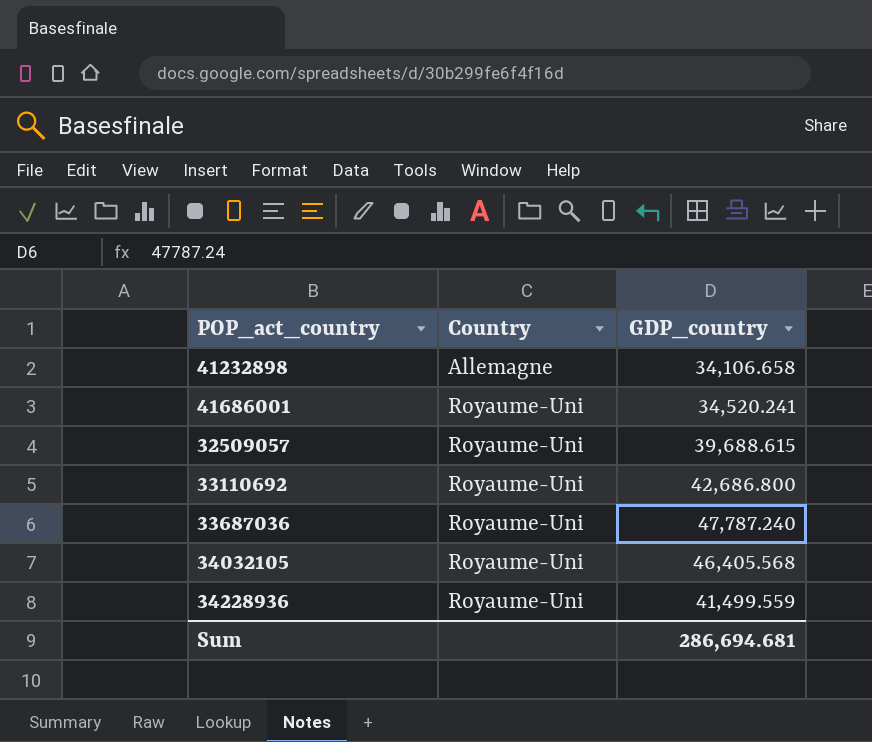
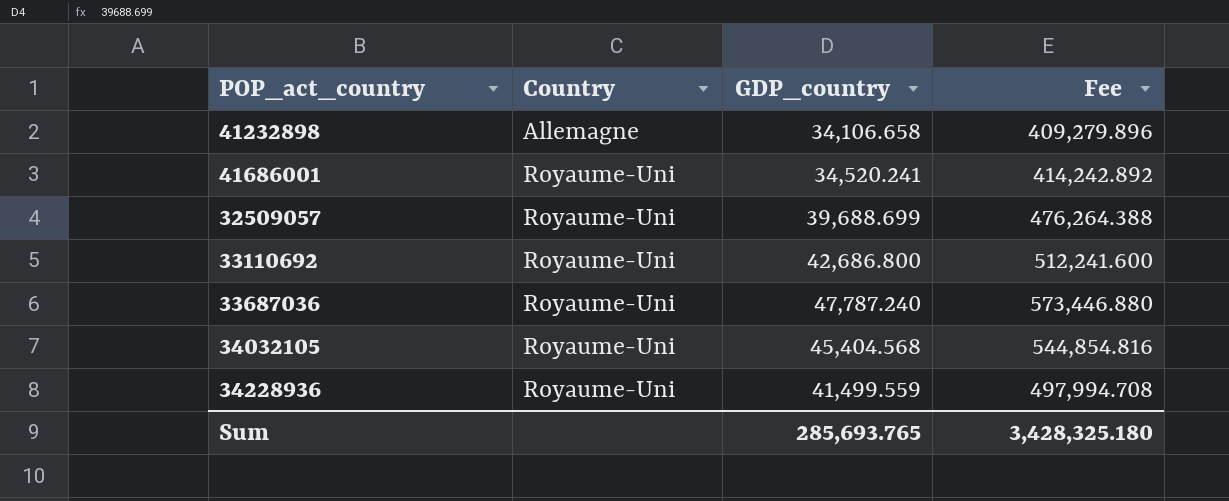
column Fee | formula: none -> [GDP_country] * 12
32509057 | GDP_country: 39,688.615 -> 39,688.699
34032105 | GDP_country: 46,405.568 -> 45,404.568
Sum | GDP_country: 286,694.681 -> 285,693.765

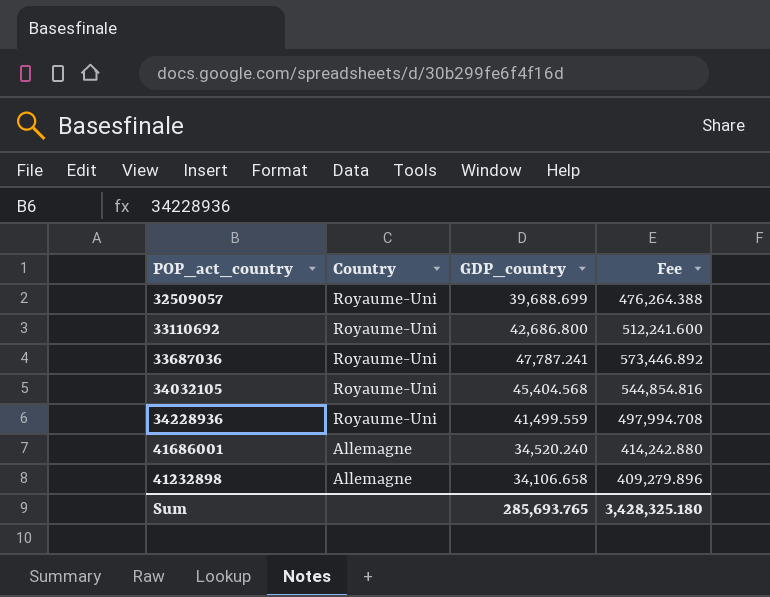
row order: Country ascending -> Country descending
33687036 | GDP_country: 47,787.240 -> 47,787.241
33687036 | Fee: 573,446.880 -> 573,446.892
41686001 | Country: Royaume-Uni -> Allemagne
41686001 | GDP_country: 34,520.241 -> 34,520.240
41686001 | Fee: 414,242.892 -> 414,242.880

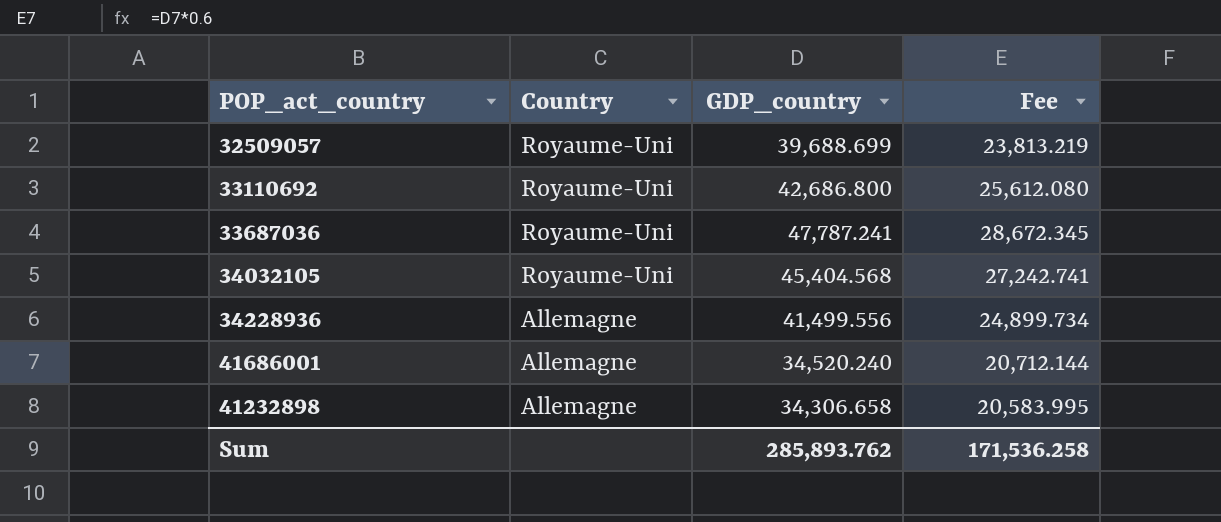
column Fee | formula: [GDP_country] * 12 -> [GDP_country] * 0.6
34228936 | Country: Royaume-Uni -> Allemagne
34228936 | GDP_country: 41,499.559 -> 41,499.556
41232898 | GDP_country: 34,106.658 -> 34,306.658
Sum | GDP_country: 285,693.765 -> 285,893.762
Sum | Fee: 3,428,325.180 -> 171,536.258

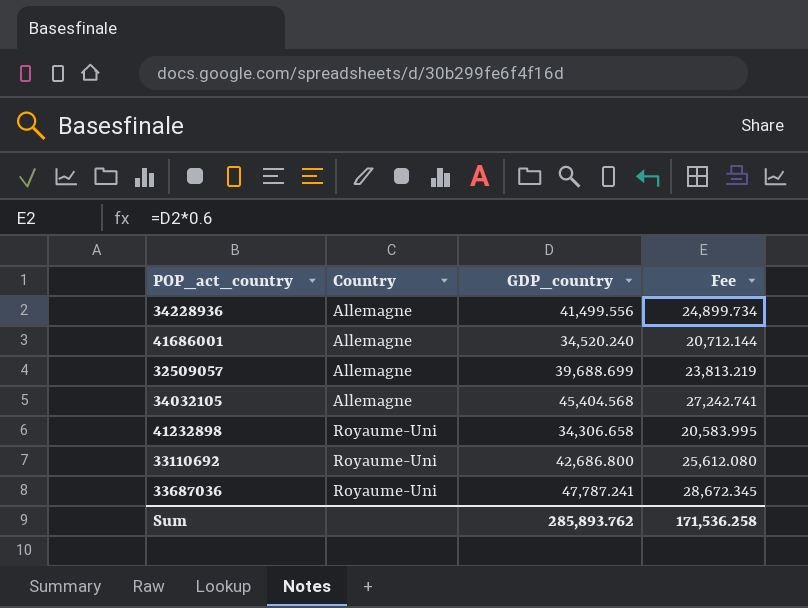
row order: Country descending -> Country ascending
32509057 | Country: Royaume-Uni -> Allemagne
34032105 | Country: Royaume-Uni -> Allemagne
41232898 | Country: Allemagne -> Royaume-Uni

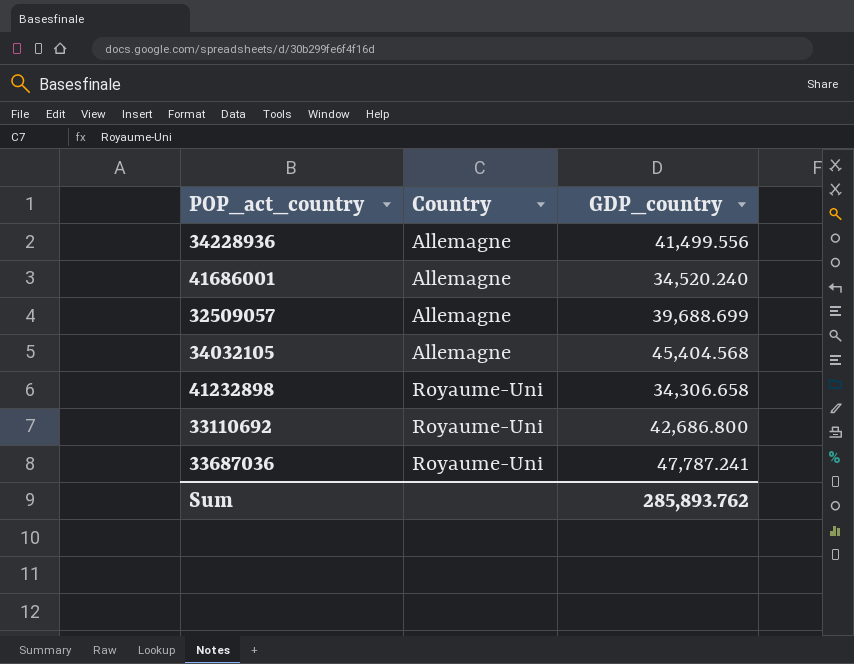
column Fee | formula: [GDP_country] * 0.6 -> none

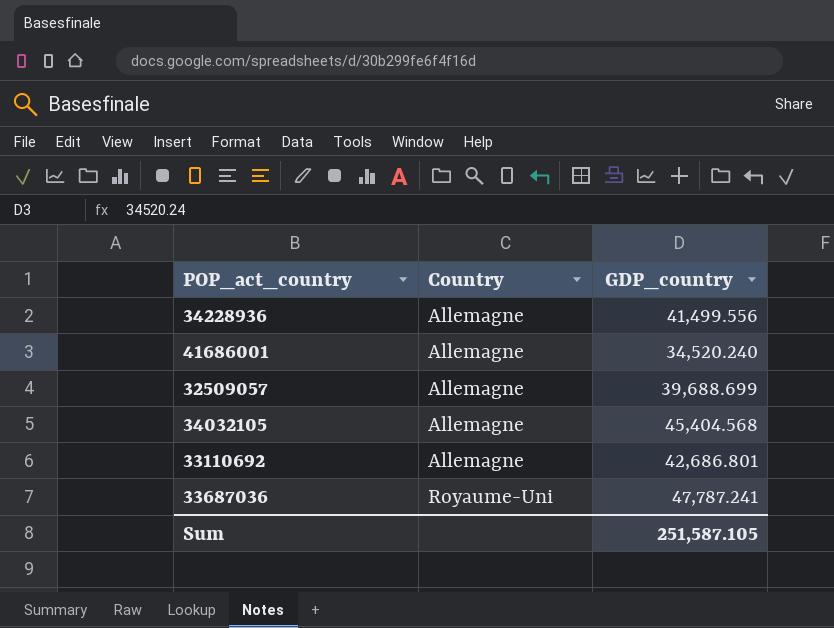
row 41232898: Royaume-Uni | 34,306.658 -> none
33110692 | Country: Royaume-Uni -> Allemagne
33110692 | GDP_country: 42,686.800 -> 42,686.801
Sum | GDP_country: 285,893.762 -> 251,587.105

